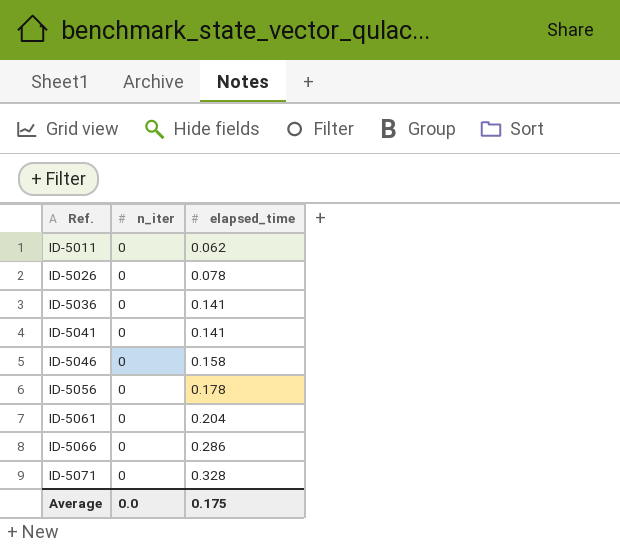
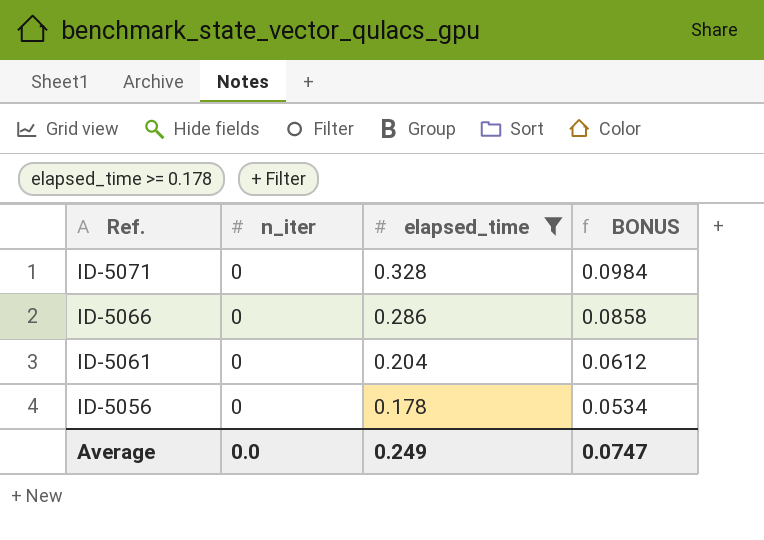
filter: none -> elapsed_time >= 0.178
row order: Ref. ascending -> Ref. descending
column BONUS | formula: none -> [elapsed_time] * 0.3
Average | elapsed_time: 0.175 -> 0.249

